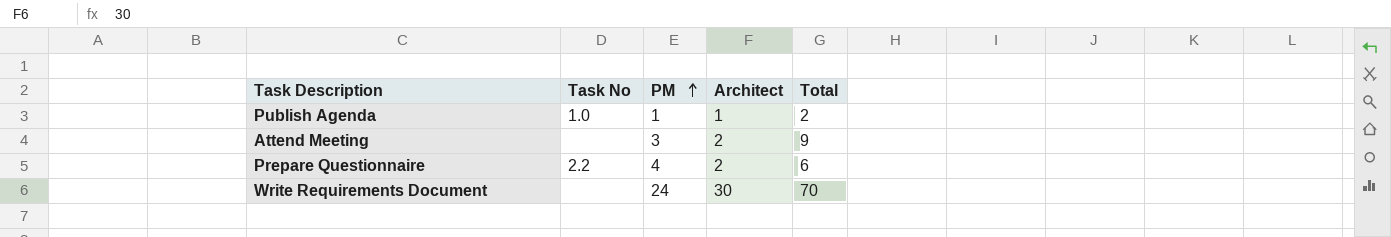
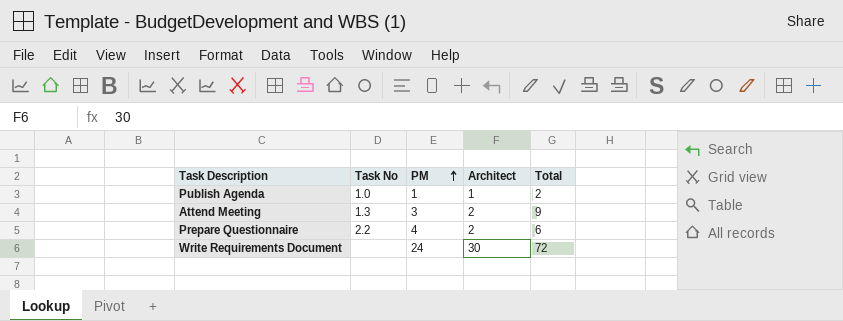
Attend Meeting | Task No: none -> 1.3
Write Requirements Document | Total: 70 -> 72

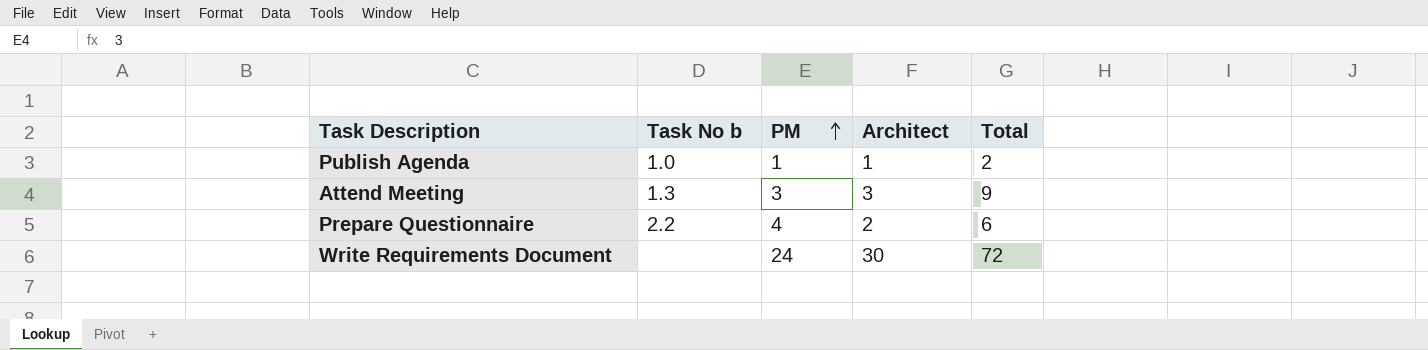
column name: Task No -> Task No b
Attend Meeting | Architect: 2 -> 3

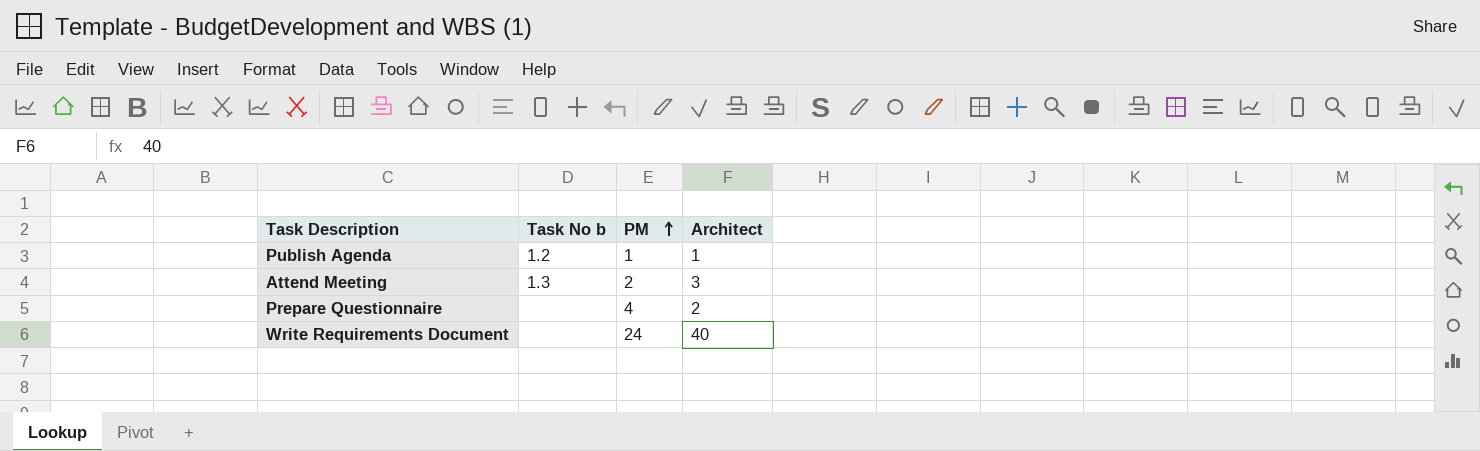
column Total | position: 5 -> none
Publish Agenda | Task No b: 1.0 -> 1.2
Attend Meeting | PM: 3 -> 2
Prepare Questionnaire | Task No b: 2.2 -> none
Write Requirements Document | Architect: 30 -> 40

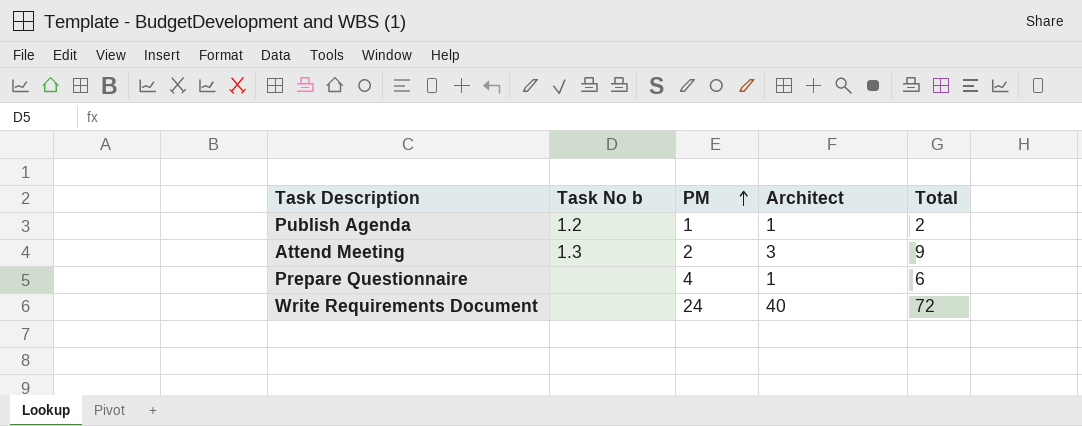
column Total | position: none -> 5
Prepare Questionnaire | Architect: 2 -> 1

